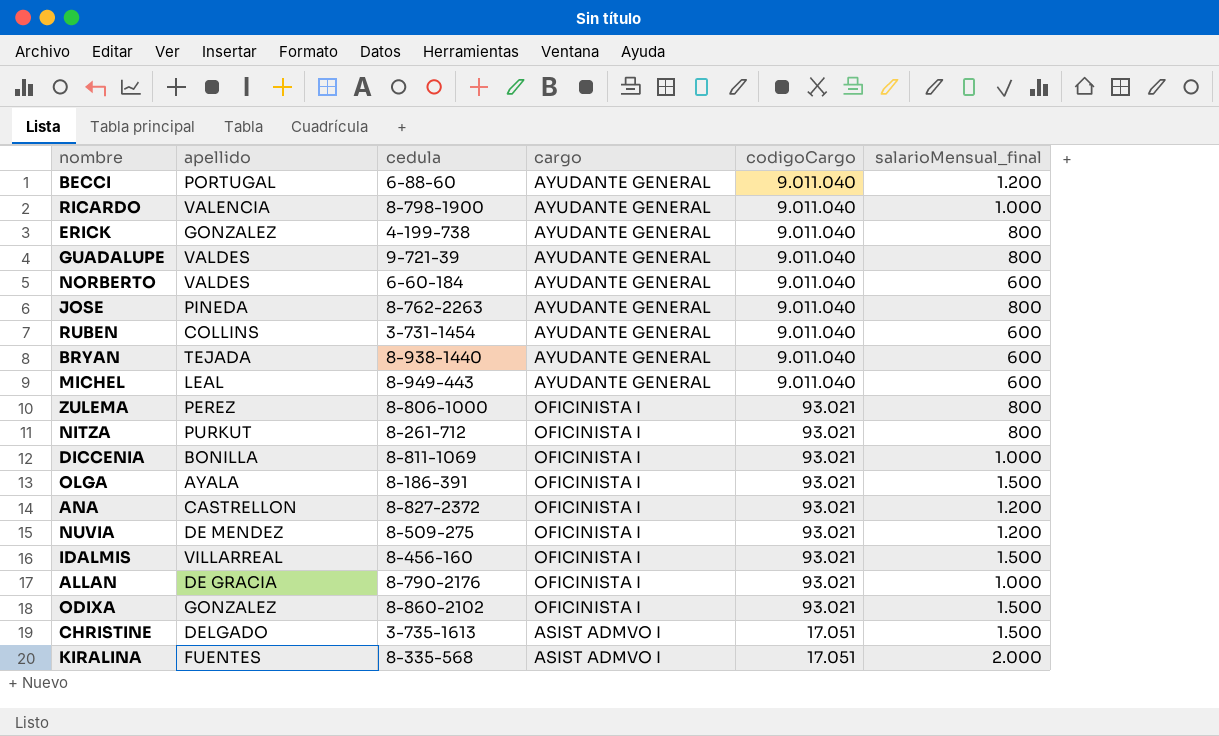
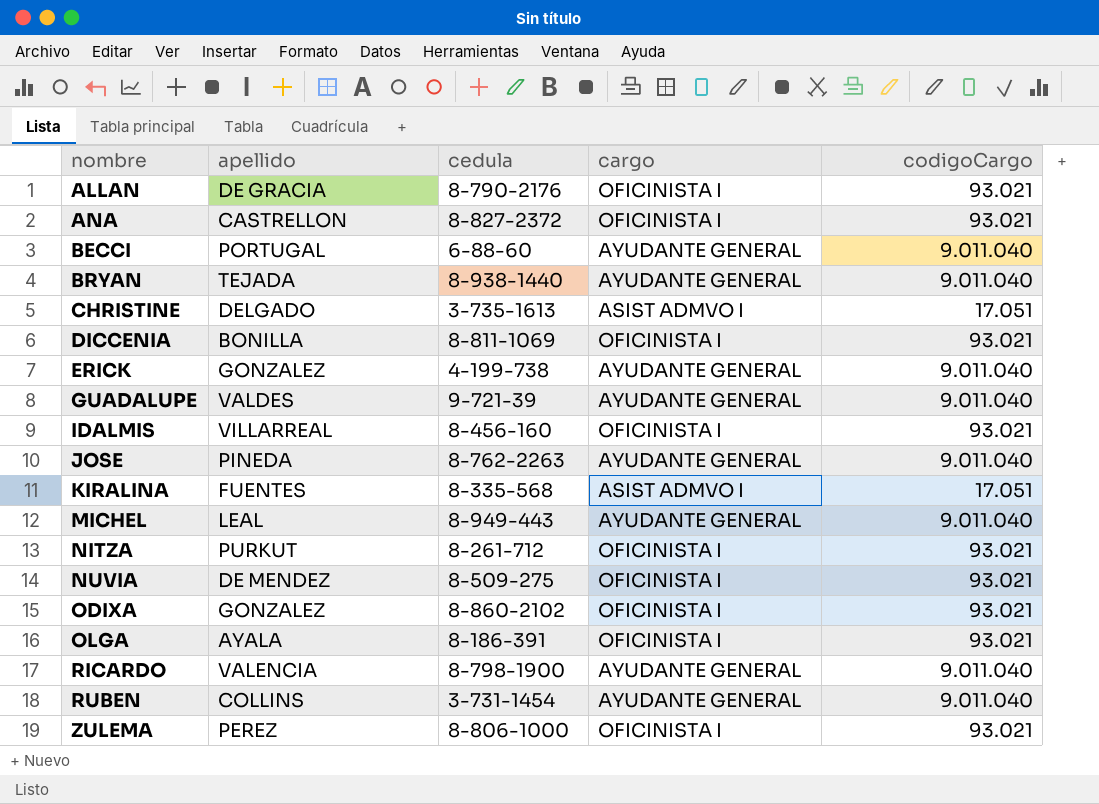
row order: codigoCargo descending -> nombre ascending
column salarioMensual_final | position: 6 -> none
row NORBERTO: VALDES | 6-60-184 | AYUDANTE GENERAL | 9.011.040 | 600 -> none

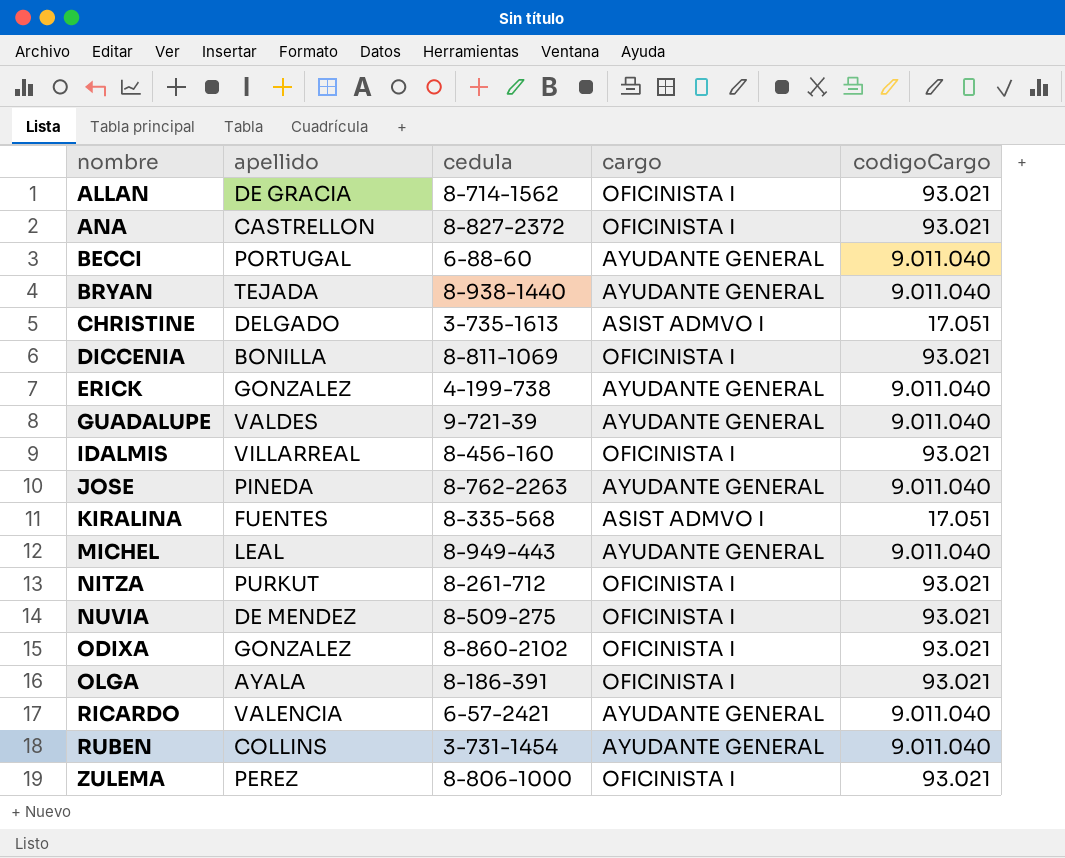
ALLAN | cedula: 8-790-2176 -> 8-714-1562
RICARDO | cedula: 8-798-1900 -> 6-57-2421

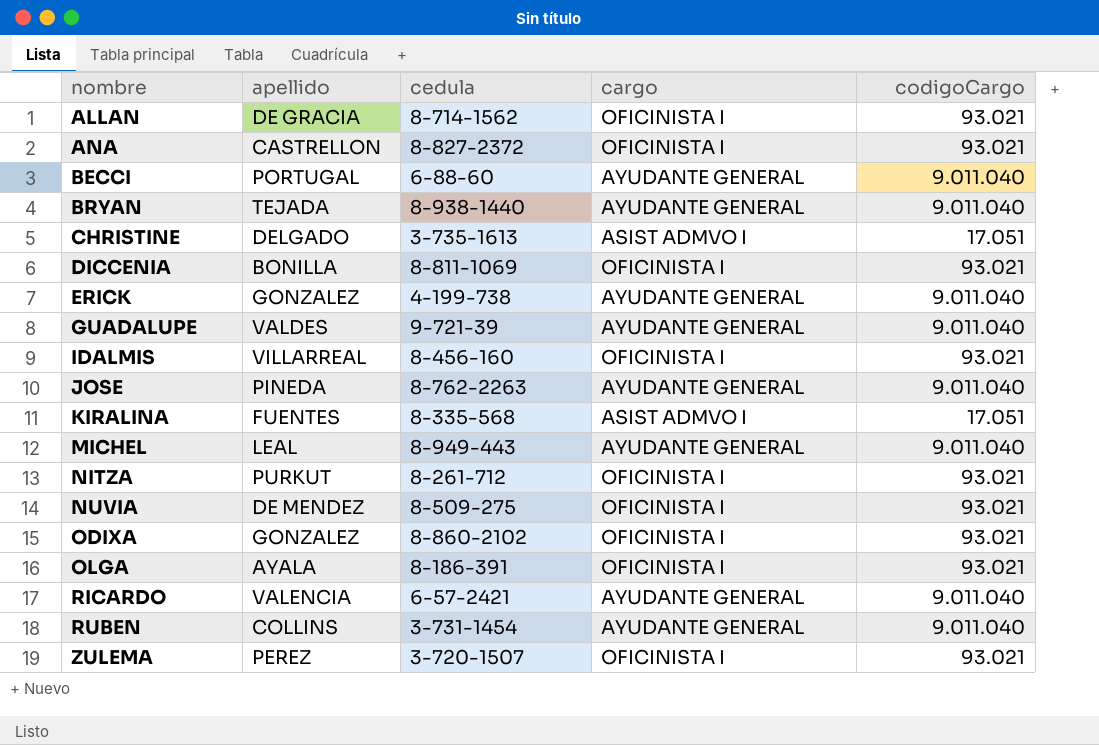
ZULEMA | cedula: 8-806-1000 -> 3-720-1507

